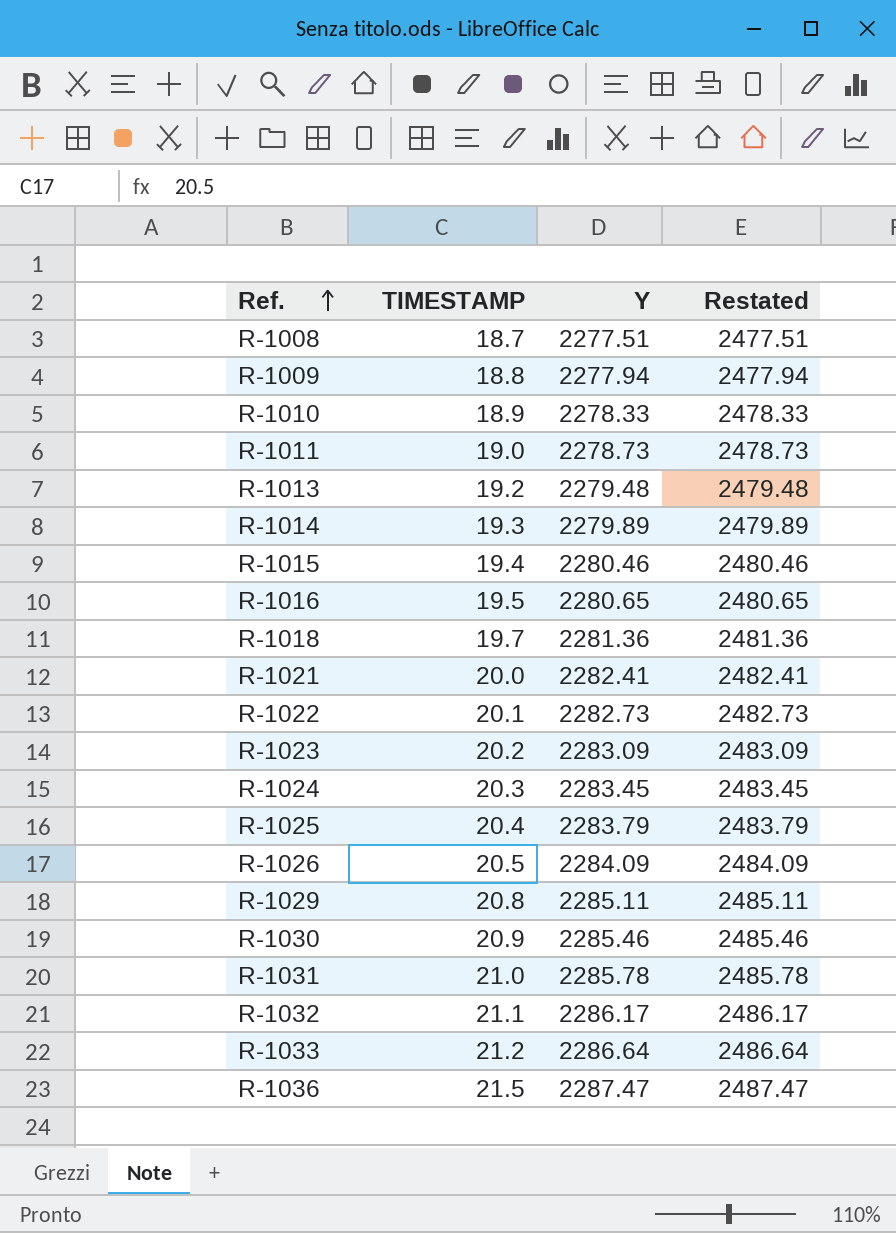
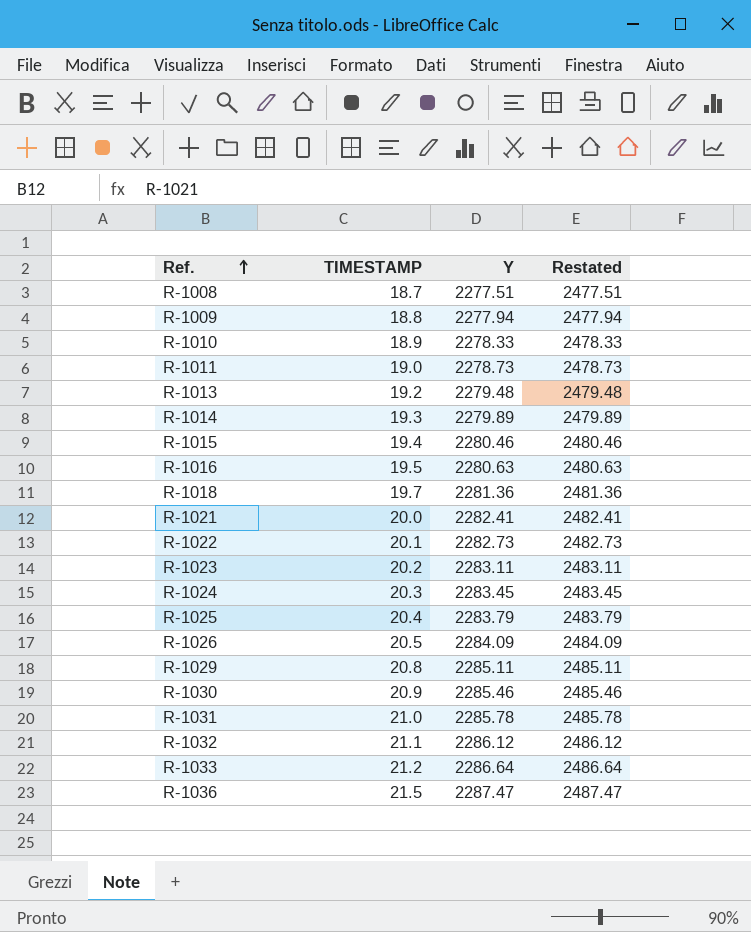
R-1016 | Y: 2280.65 -> 2280.63
R-1016 | Restated: 2480.65 -> 2480.63
R-1023 | Y: 2283.09 -> 2283.11
R-1023 | Restated: 2483.09 -> 2483.11
R-1032 | Y: 2286.17 -> 2286.12
R-1032 | Restated: 2486.17 -> 2486.12

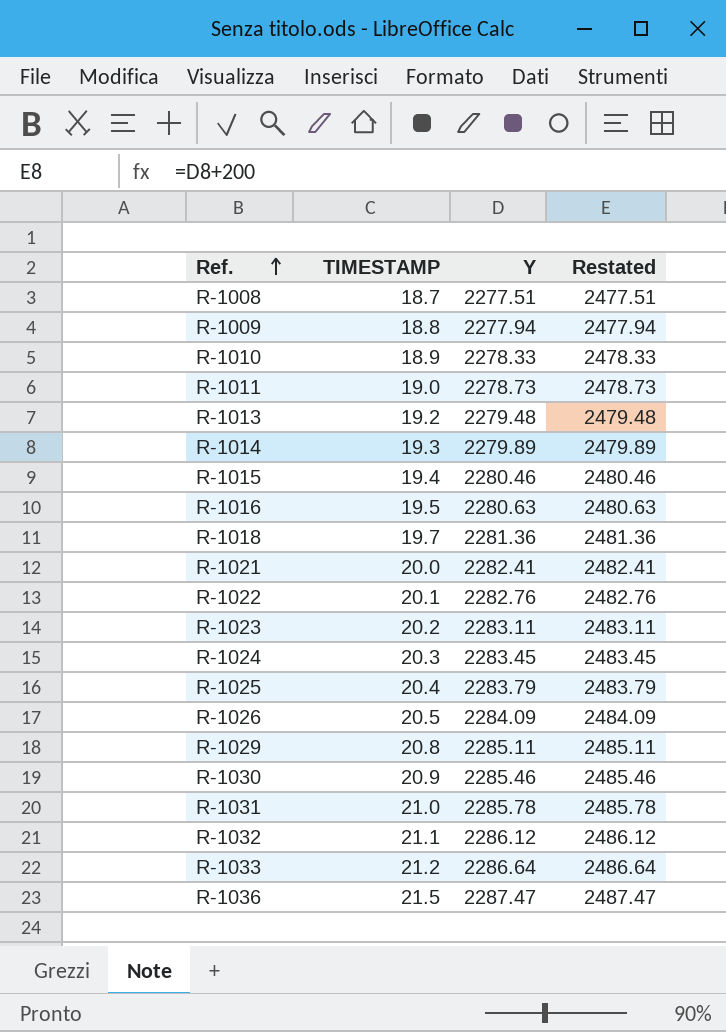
R-1022 | Y: 2282.73 -> 2282.76
R-1022 | Restated: 2482.73 -> 2482.76

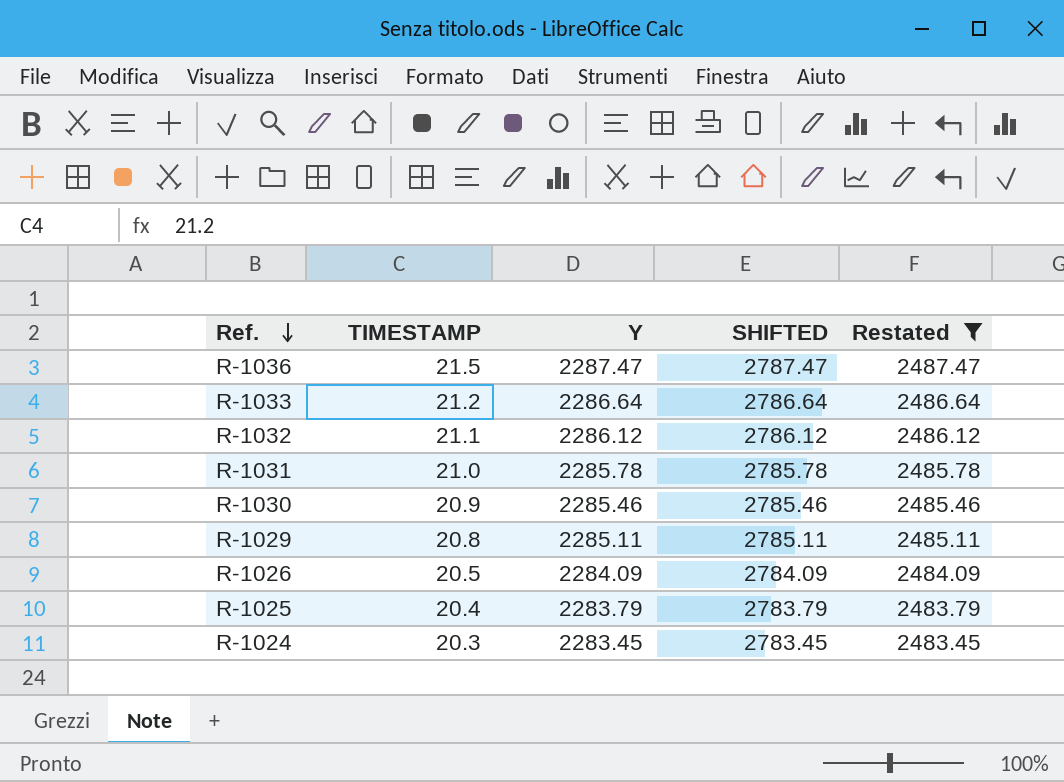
filter: none -> Restated >= 2483.45
row order: Ref. ascending -> Ref. descending
column SHIFTED | formula: none -> [Y] + 500

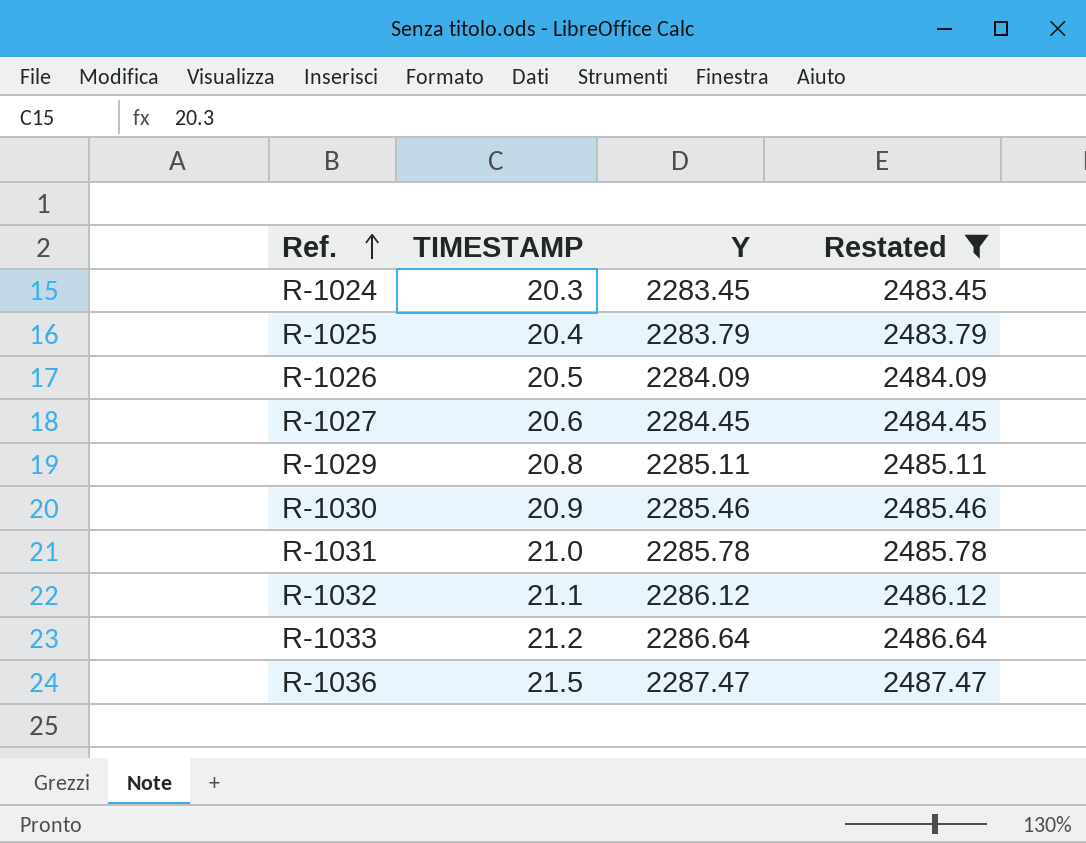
row order: Ref. descending -> Ref. ascending
column SHIFTED | formula: [Y] + 500 -> none
row R-1027: none -> 20.6 | 2284.45 | 2484.45

